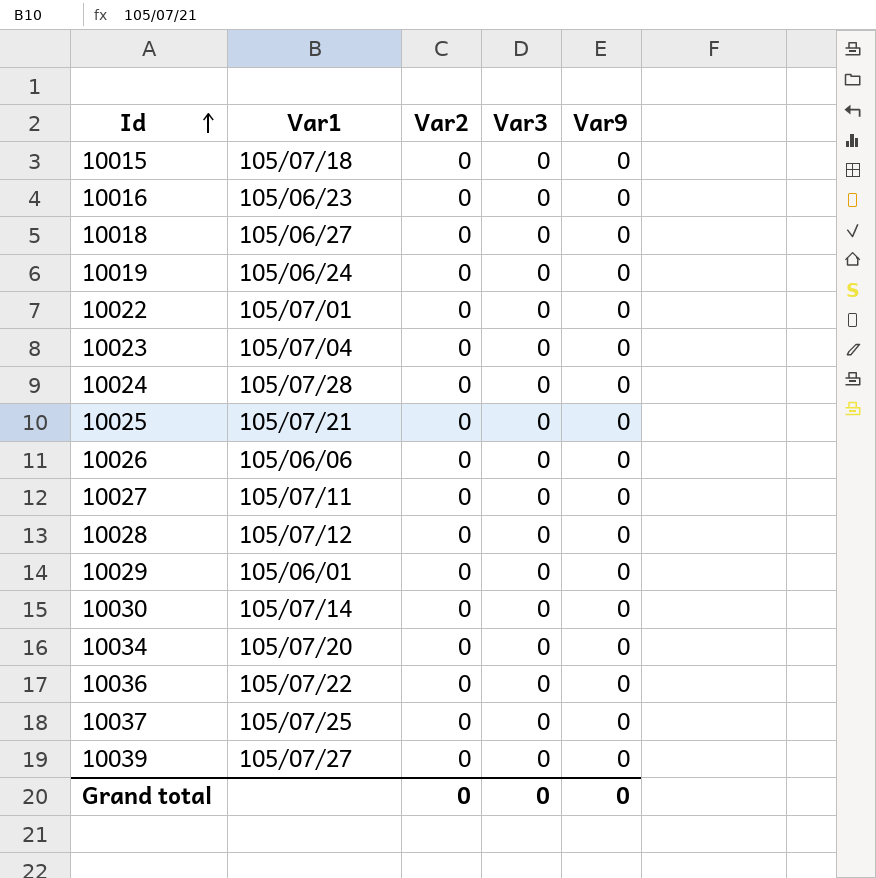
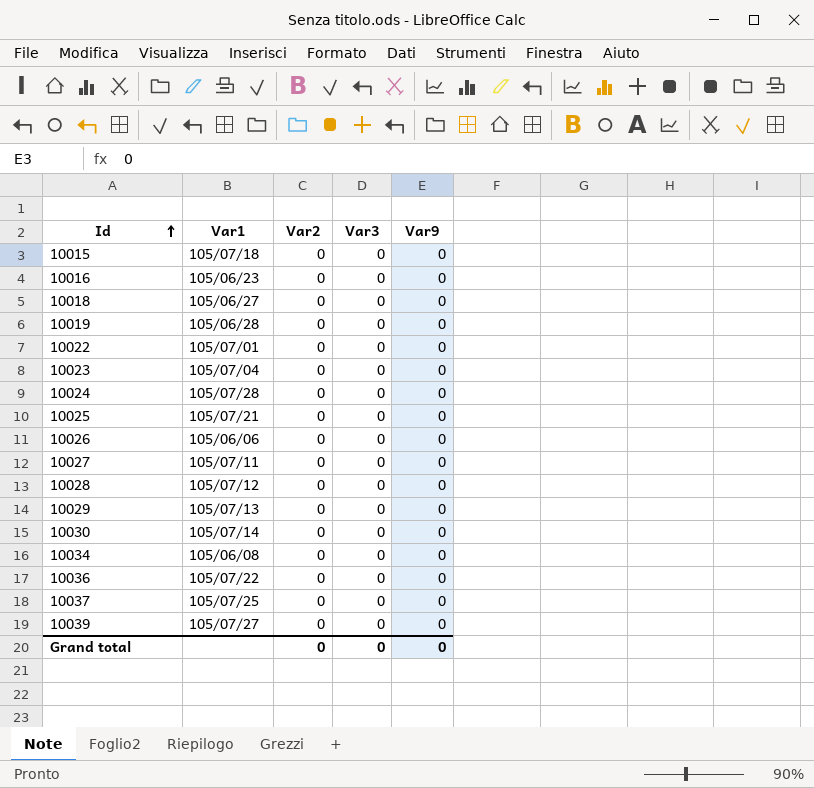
10019 | Var1: 105/06/24 -> 105/06/28
10029 | Var1: 105/06/01 -> 105/07/13
10034 | Var1: 105/07/20 -> 105/06/08

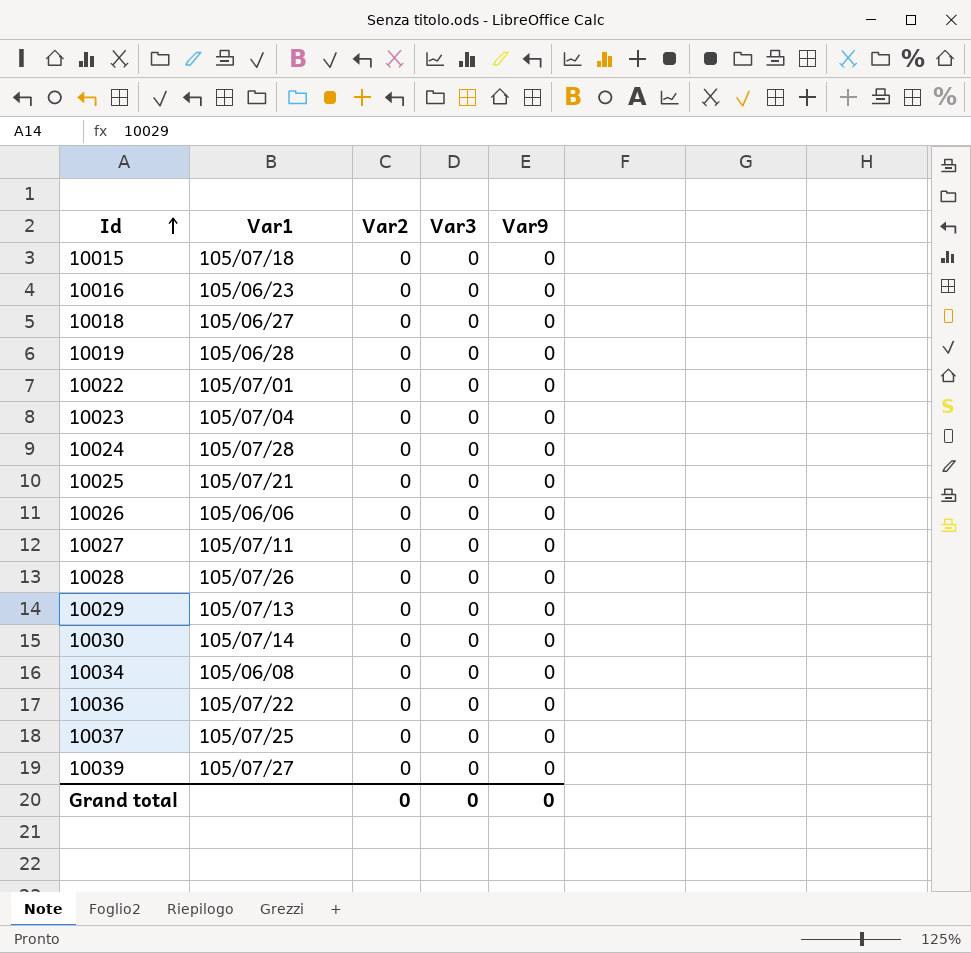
10028 | Var1: 105/07/12 -> 105/07/26

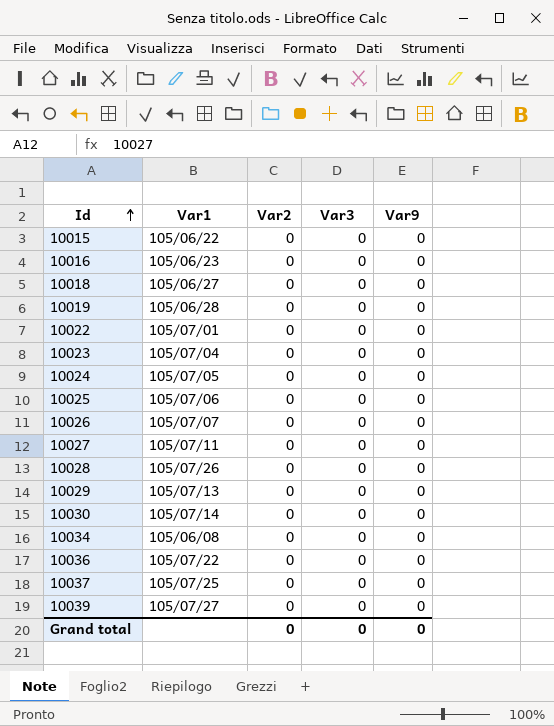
10015 | Var1: 105/07/18 -> 105/06/22
10024 | Var1: 105/07/28 -> 105/07/05
10025 | Var1: 105/07/21 -> 105/07/06
10026 | Var1: 105/06/06 -> 105/07/07

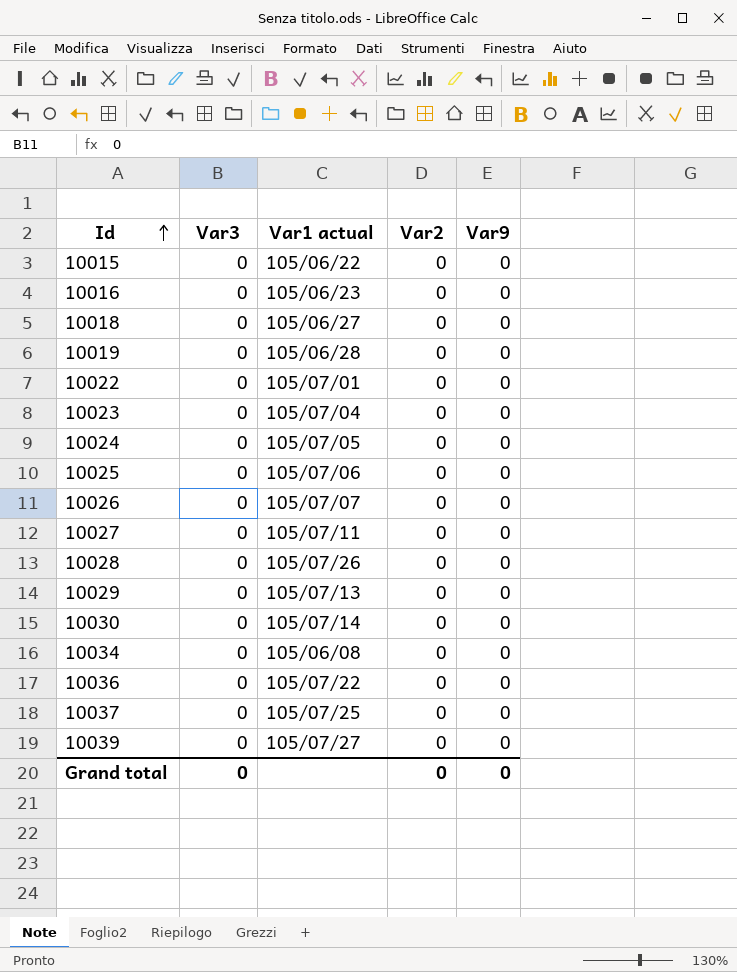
column Var3 | position: 4 -> 2
column name: Var1 -> Var1 actual

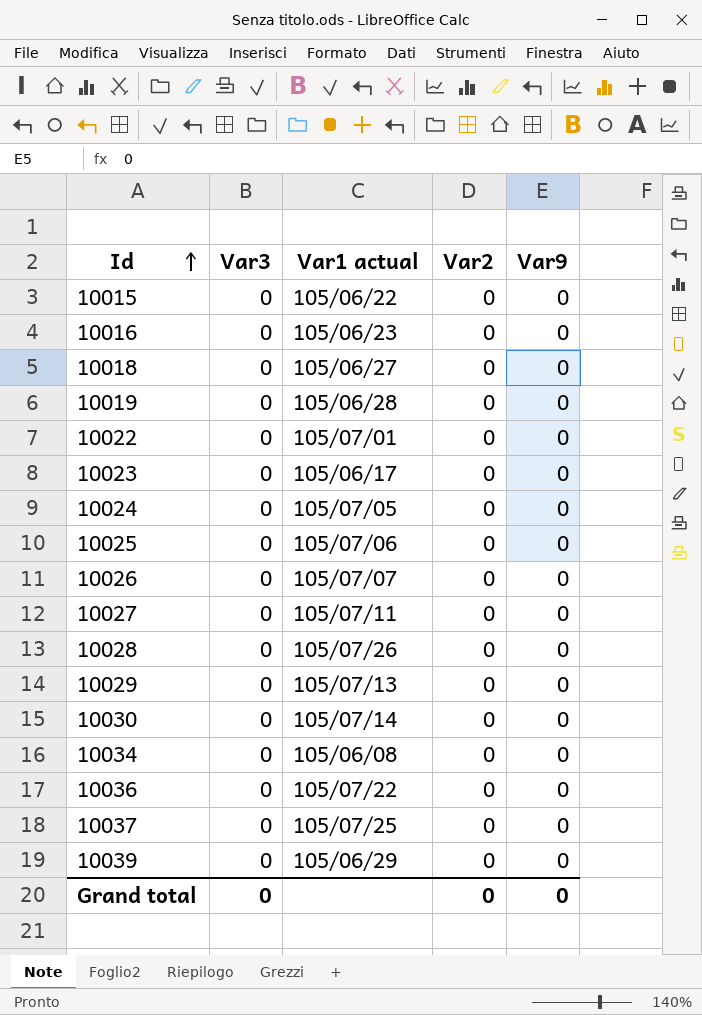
10023 | Var1 actual: 105/07/04 -> 105/06/17
10039 | Var1 actual: 105/07/27 -> 105/06/29

